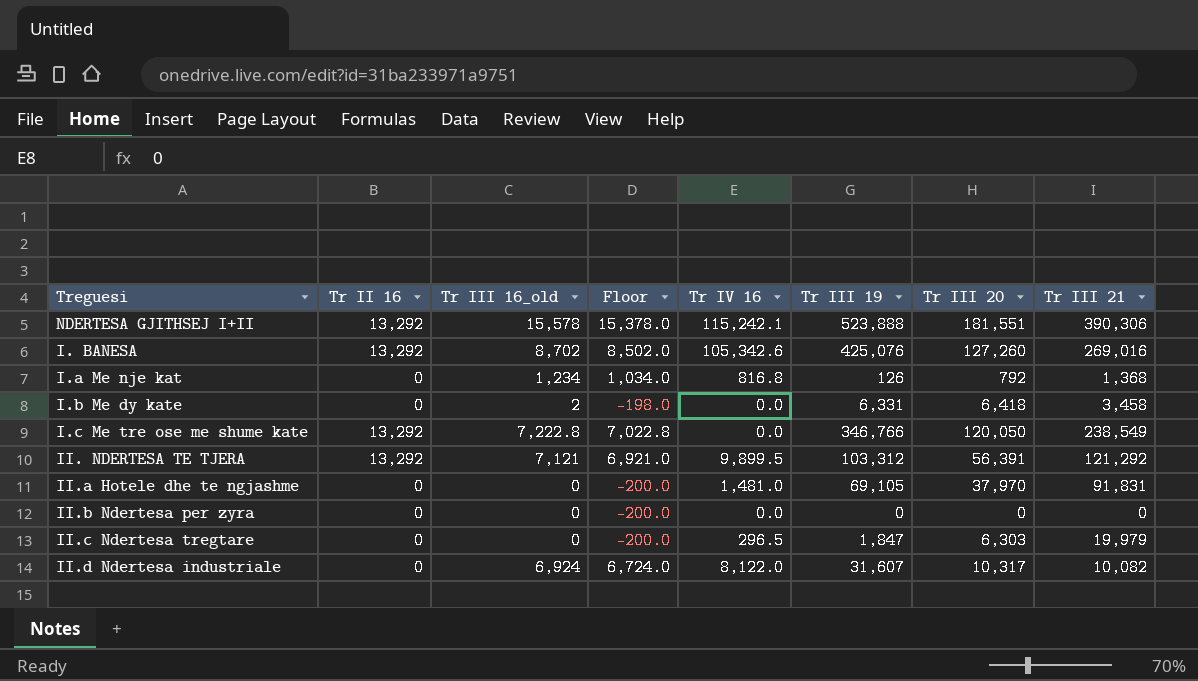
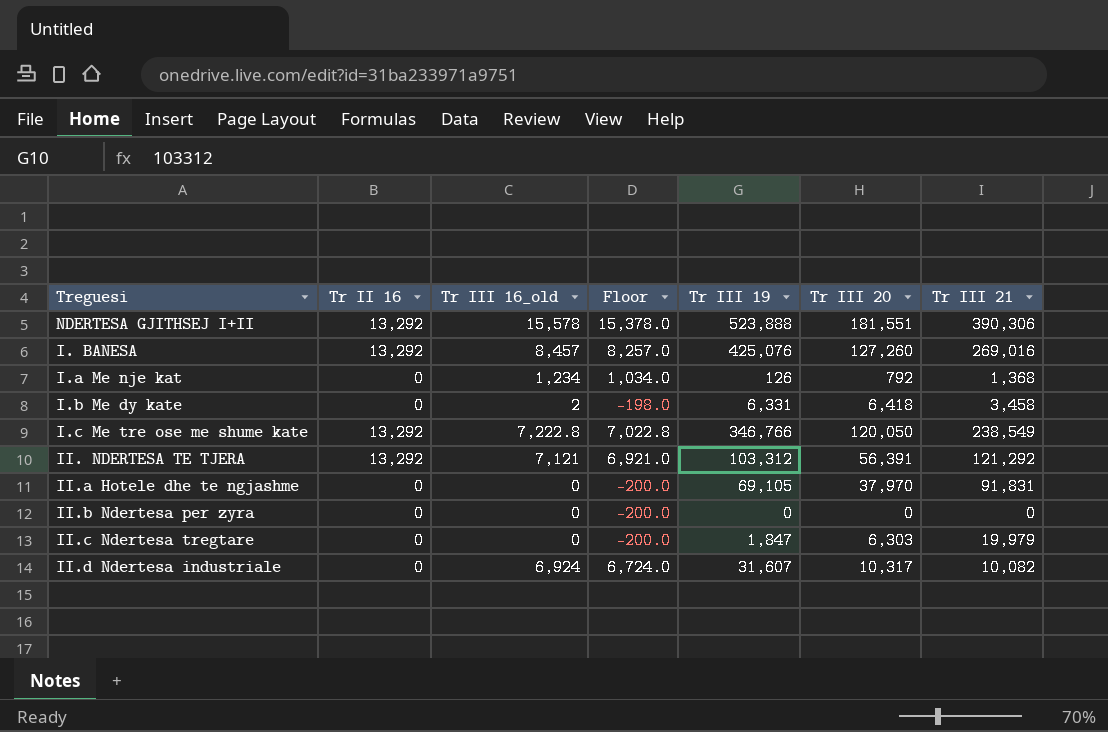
column Tr IV 16 | position: 5 -> none
I. BANESA | Tr III 16_old: 8,702 -> 8,457
I. BANESA | Floor: 8,502.0 -> 8,257.0

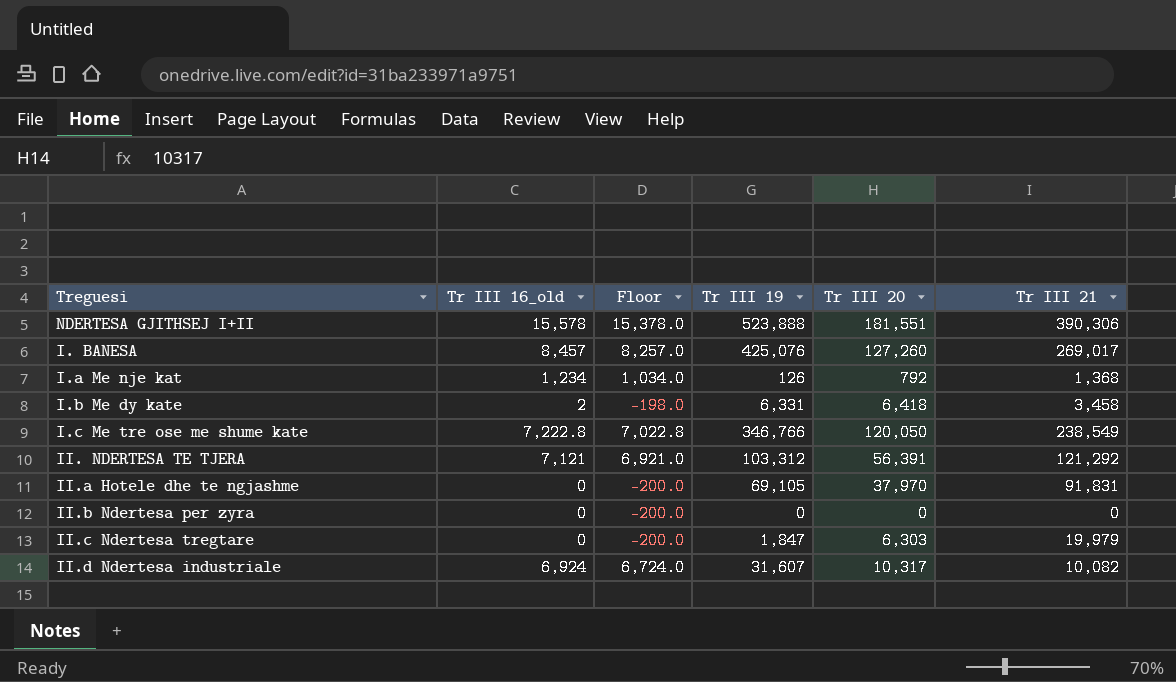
column Tr II 16 | position: 2 -> none
I. BANESA | Tr III 21: 269,016 -> 269,017

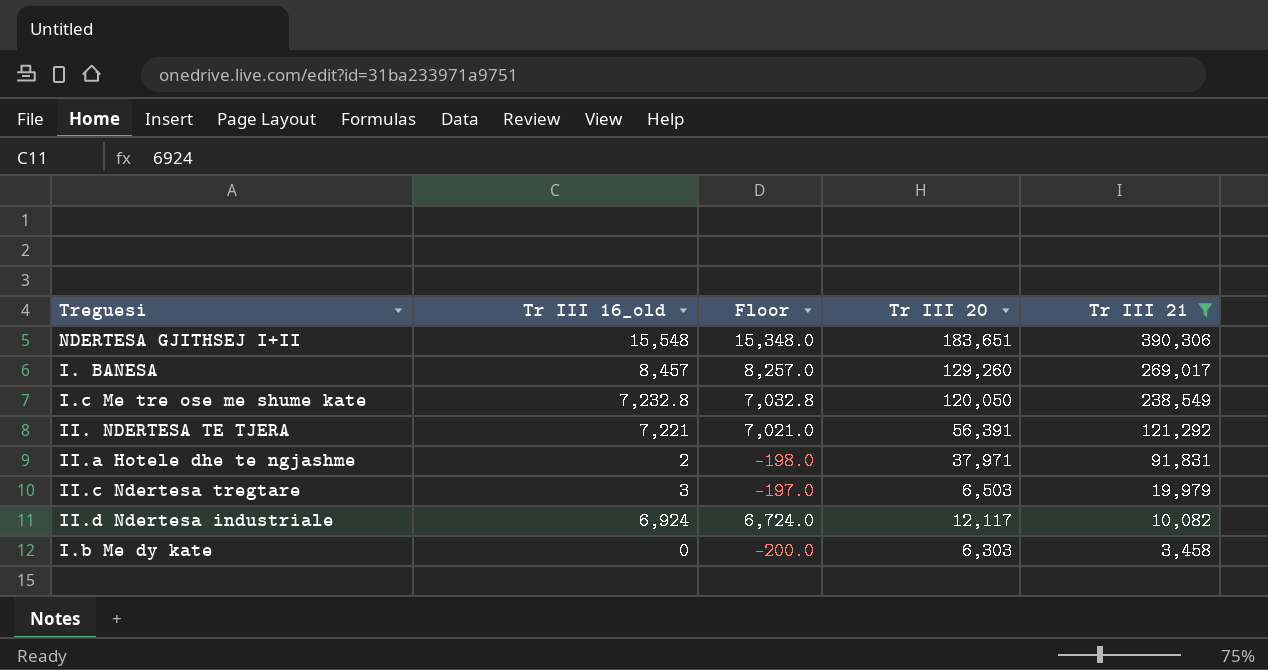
filter: none -> Tr III 21 >= 3,458
row order: none -> Tr III 21 descending
column Tr III 19 | position: 4 -> none
NDERTESA GJITHSEJ I+II | Tr III 16_old: 15,578 -> 15,548
NDERTESA GJITHSEJ I+II | Floor: 15,378.0 -> 15,348.0
NDERTESA GJITHSEJ I+II | Tr III 20: 181,551 -> 183,651
I. BANESA | Tr III 20: 127,260 -> 129,260
I.c Me tre ose me shume kate | Tr III 16_old: 7,222.8 -> 7,232.8
I.c Me tre ose me shume kate | Floor: 7,022.8 -> 7,032.8
II. NDERTESA TE TJERA | Tr III 16_old: 7,121 -> 7,221
II. NDERTESA TE TJERA | Floor: 6,921.0 -> 7,021.0
II.a Hotele dhe te ngjashme | Tr III 16_old: 0 -> 2
II.a Hotele dhe te ngjashme | Floor: -200.0 -> -198.0
II.a Hotele dhe te ngjashme | Tr III 20: 37,970 -> 37,971
II.c Ndertesa tregtare | Tr III 16_old: 0 -> 3
II.c Ndertesa tregtare | Floor: -200.0 -> -197.0
II.c Ndertesa tregtare | Tr III 20: 6,303 -> 6,503
II.d Ndertesa industriale | Tr III 20: 10,317 -> 12,117
I.b Me dy kate | Tr III 16_old: 2 -> 0
I.b Me dy kate | Floor: -198.0 -> -200.0
I.b Me dy kate | Tr III 20: 6,418 -> 6,303

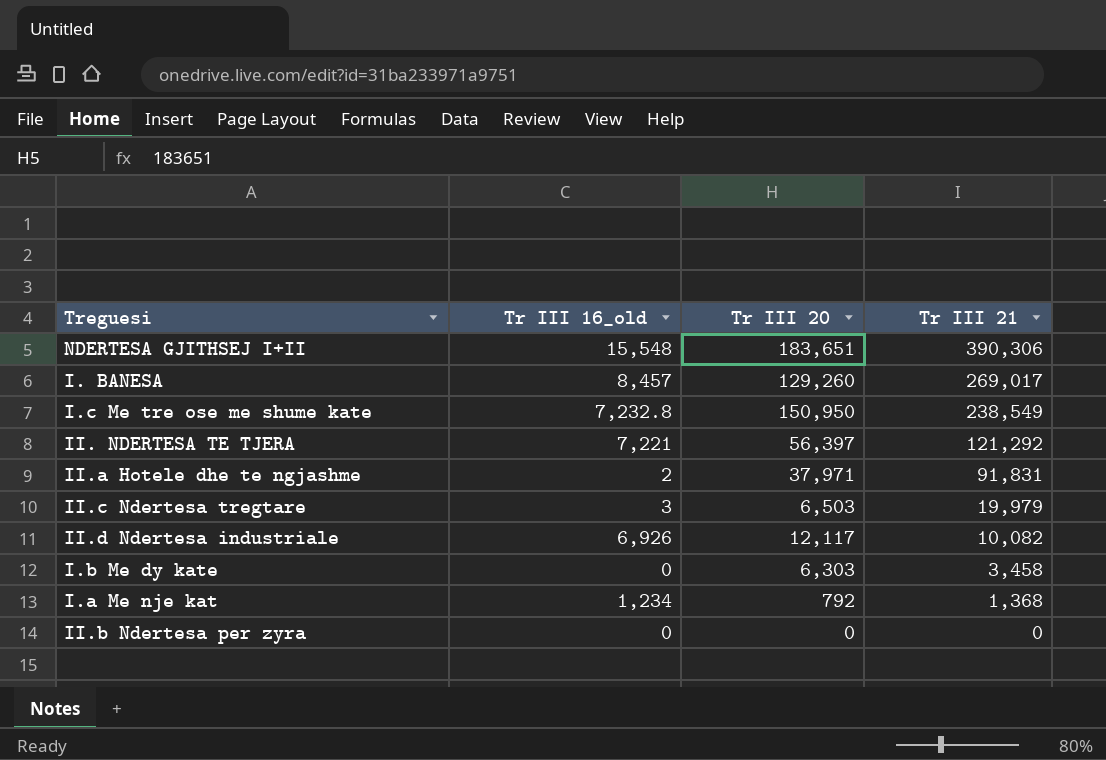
filter: Tr III 21 >= 3,458 -> none
column Floor | formula: [Tr III 16_old] - 200 -> none
I.c Me tre ose me shume kate | Tr III 20: 120,050 -> 150,950
II. NDERTESA TE TJERA | Tr III 20: 56,391 -> 56,397
II.d Ndertesa industriale | Tr III 16_old: 6,924 -> 6,926

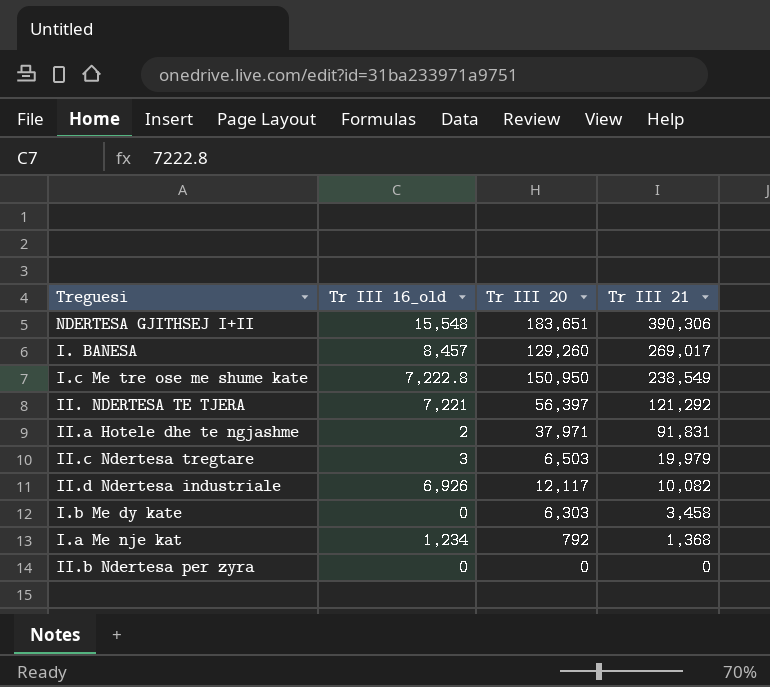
I.c Me tre ose me shume kate | Tr III 16_old: 7,232.8 -> 7,222.8

